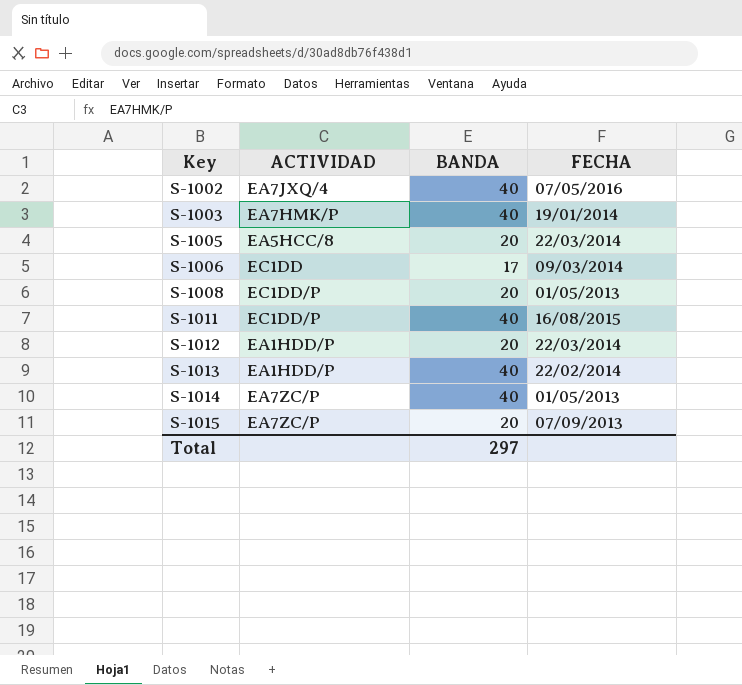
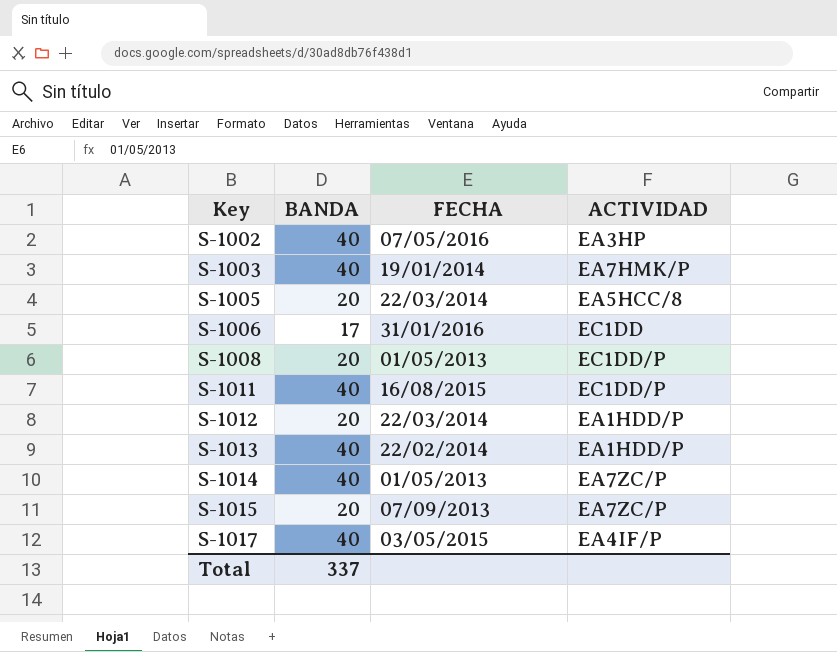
column ACTIVIDAD | position: 2 -> 4
S-1002 | ACTIVIDAD: EA7JXQ/4 -> EA3HP
S-1006 | FECHA: 09/03/2014 -> 31/01/2016
row S-1017: none -> 40 | 03/05/2015 | EA4IF/P
Total | BANDA: 297 -> 337

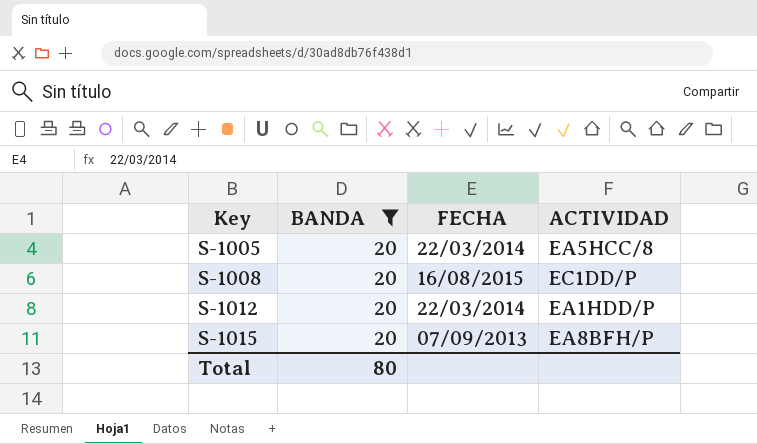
filter: none -> BANDA = 20
S-1008 | FECHA: 01/05/2013 -> 16/08/2015
S-1015 | ACTIVIDAD: EA7ZC/P -> EA8BFH/P
Total | BANDA: 337 -> 80

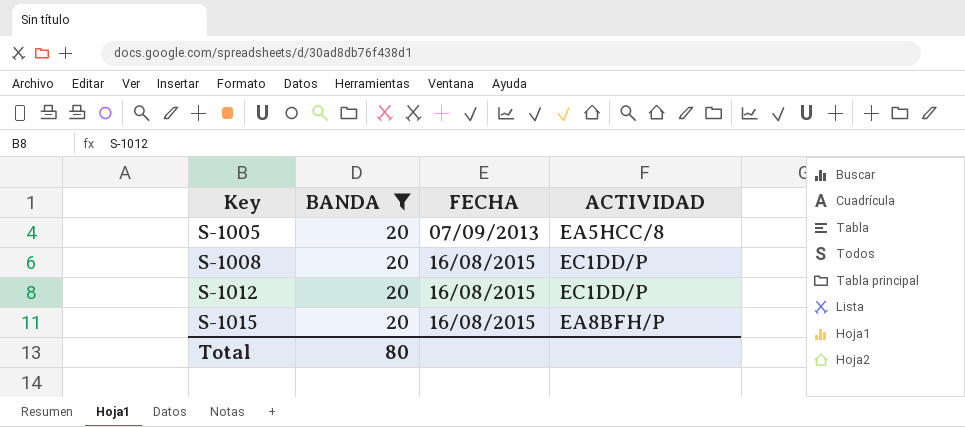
S-1005 | FECHA: 22/03/2014 -> 07/09/2013
S-1012 | FECHA: 22/03/2014 -> 16/08/2015
S-1012 | ACTIVIDAD: EA1HDD/P -> EC1DD/P
S-1015 | FECHA: 07/09/2013 -> 16/08/2015

